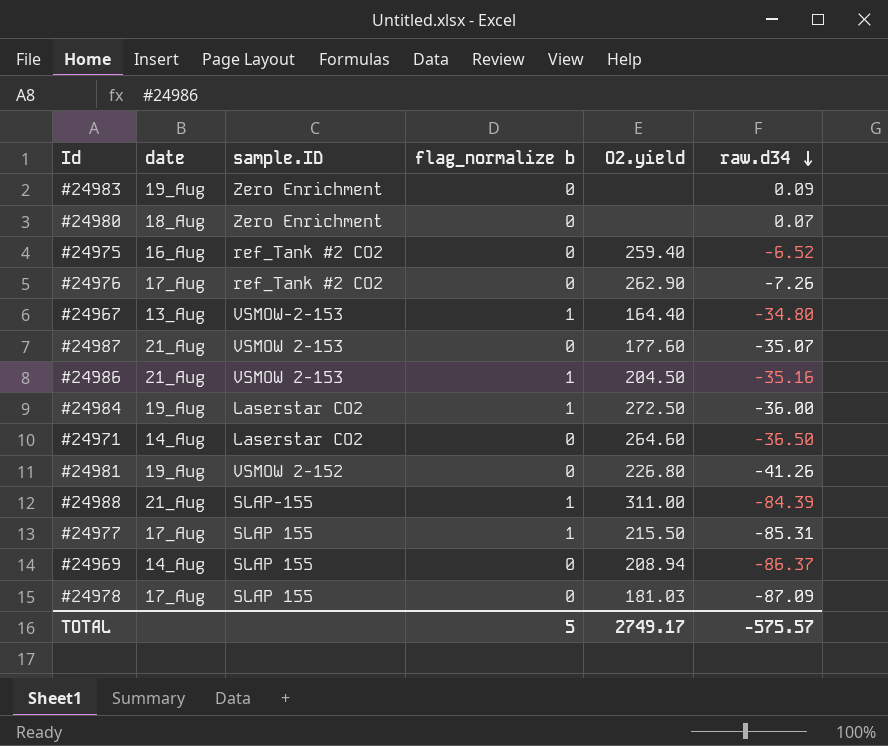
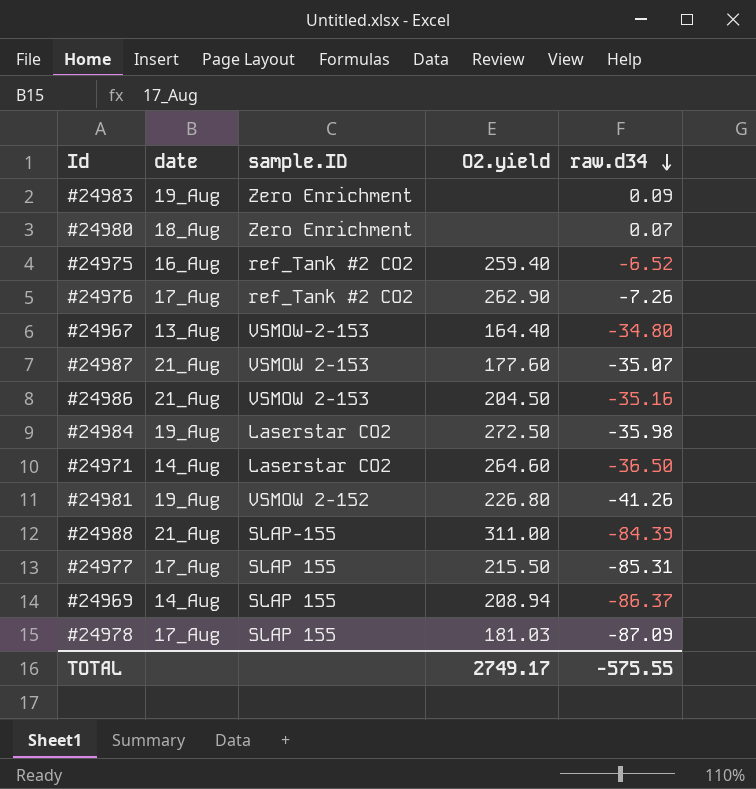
column flag_normalize b | position: 4 -> none
#24984 | raw.d34: -36.00 -> -35.98
TOTAL | raw.d34: -575.57 -> -575.55

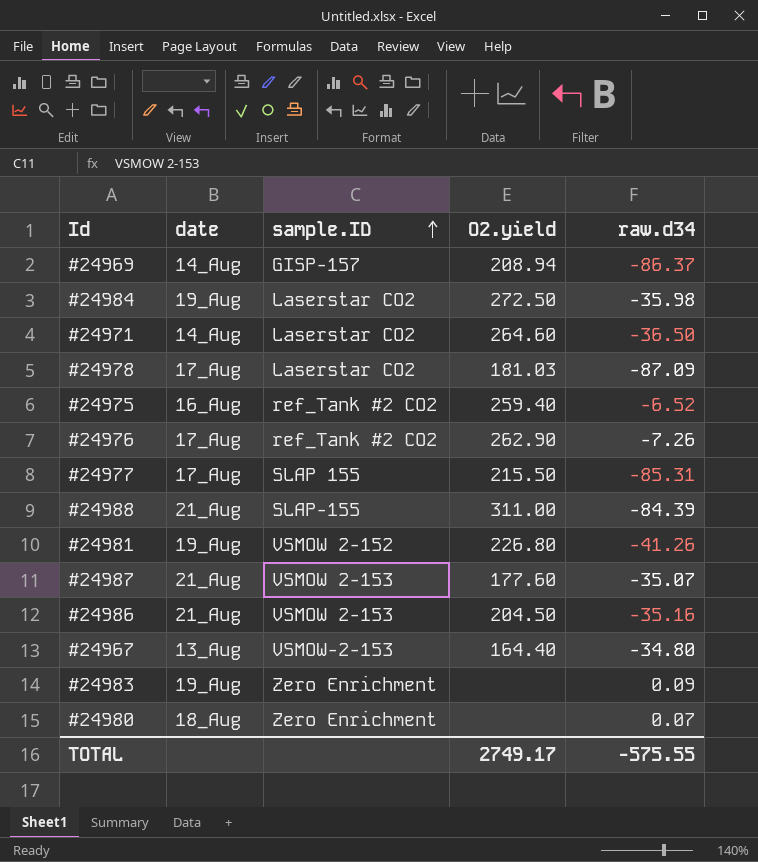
row order: raw.d34 descending -> sample.ID ascending
#24969 | sample.ID: SLAP 155 -> GISP-157
#24978 | sample.ID: SLAP 155 -> Laserstar CO2

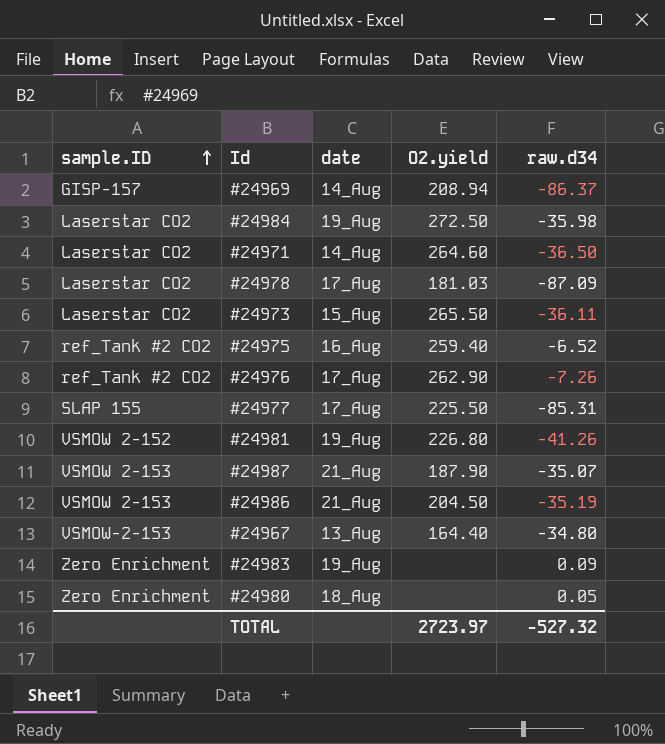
column sample.ID | position: 3 -> 1
row #24988: 21_Aug | SLAP-155 | 311.00 | -84.39 -> none
row #24973: none -> Laserstar CO2 | 15_Aug | 265.50 | -36.11
#24977 | O2.yield: 215.50 -> 225.50
#24987 | O2.yield: 177.60 -> 187.90
#24986 | raw.d34: -35.16 -> -35.19
#24980 | raw.d34: 0.07 -> 0.05
TOTAL | O2.yield: 2749.17 -> 2723.97
TOTAL | raw.d34: -575.55 -> -527.32

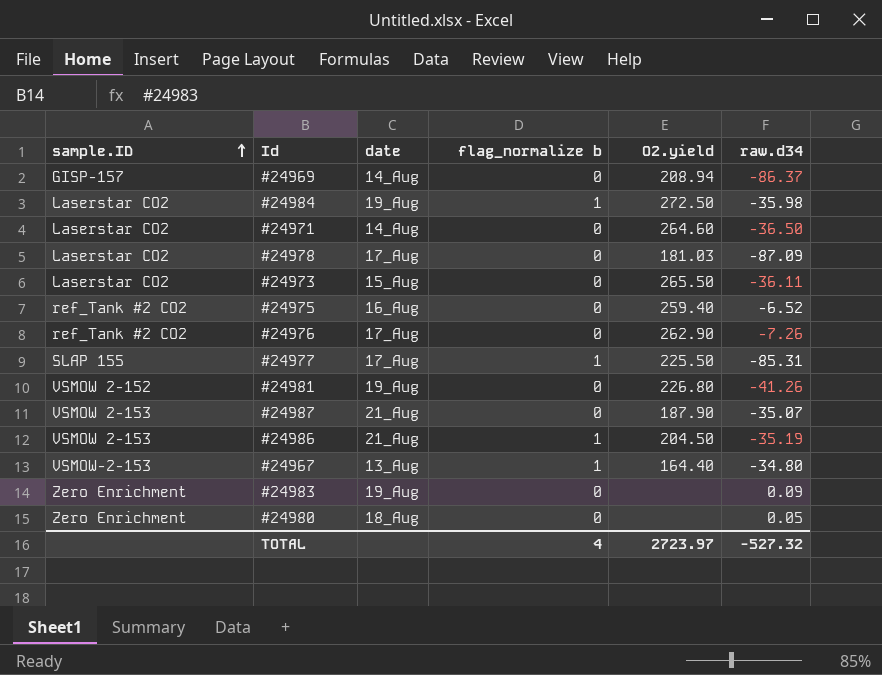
column flag_normalize b | position: none -> 4

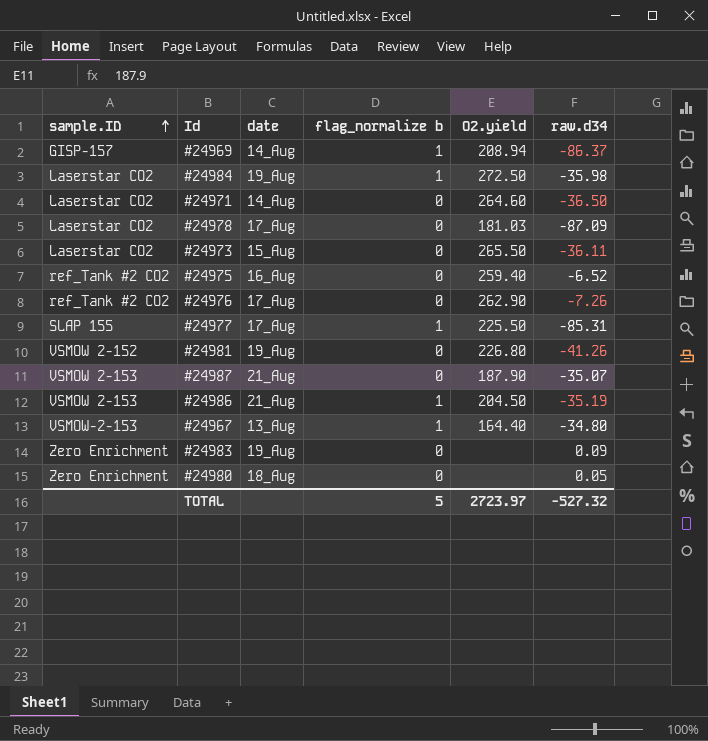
#24969 | flag_normalize b: 0 -> 1
TOTAL | flag_normalize b: 4 -> 5

